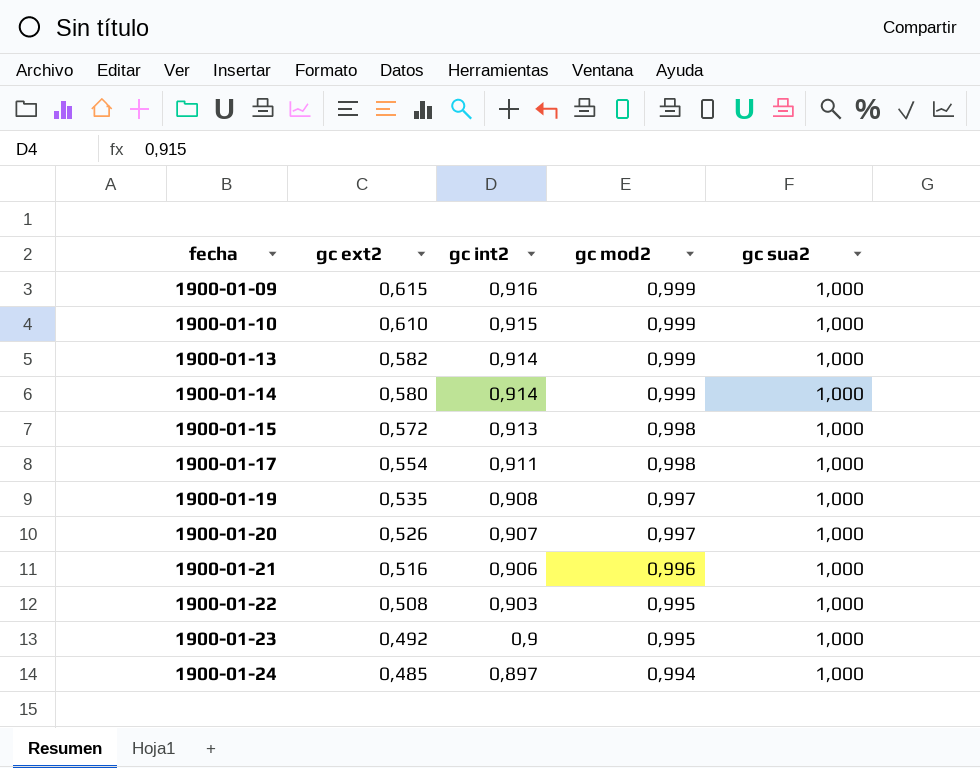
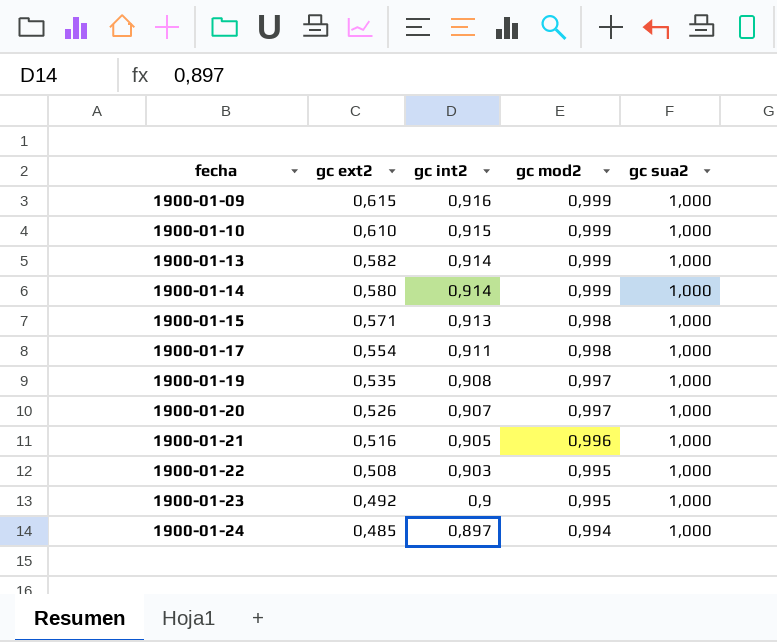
1900-01-15 | gc ext2: 0,572 -> 0,571
1900-01-21 | gc int2: 0,906 -> 0,905

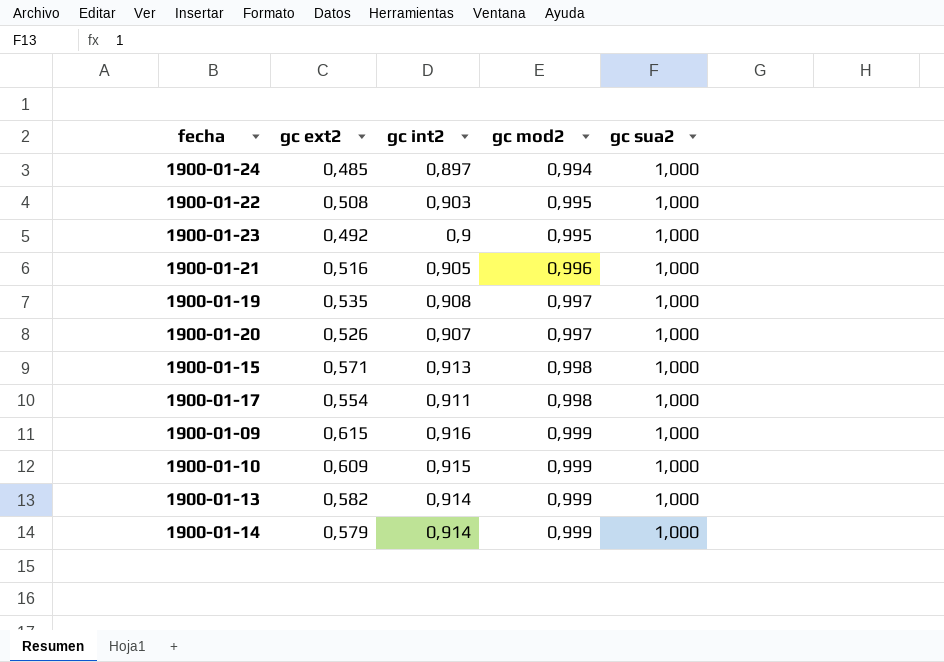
row order: fecha ascending -> gc mod2 ascending
1900-01-10 | gc ext2: 0,610 -> 0,609
1900-01-14 | gc ext2: 0,580 -> 0,579

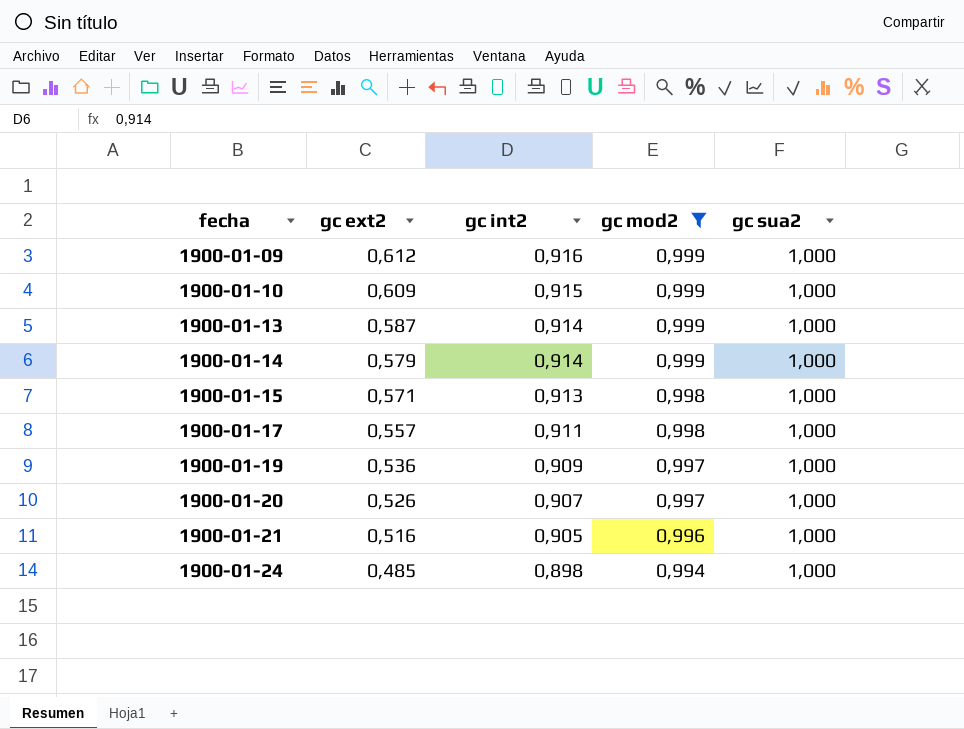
filter: none -> gc mod2 != 0,995
row order: gc mod2 ascending -> fecha ascending
1900-01-09 | gc ext2: 0,615 -> 0,612
1900-01-13 | gc ext2: 0,582 -> 0,587
1900-01-17 | gc ext2: 0,554 -> 0,557
1900-01-19 | gc ext2: 0,535 -> 0,536
1900-01-19 | gc int2: 0,908 -> 0,909
1900-01-24 | gc int2: 0,897 -> 0,898

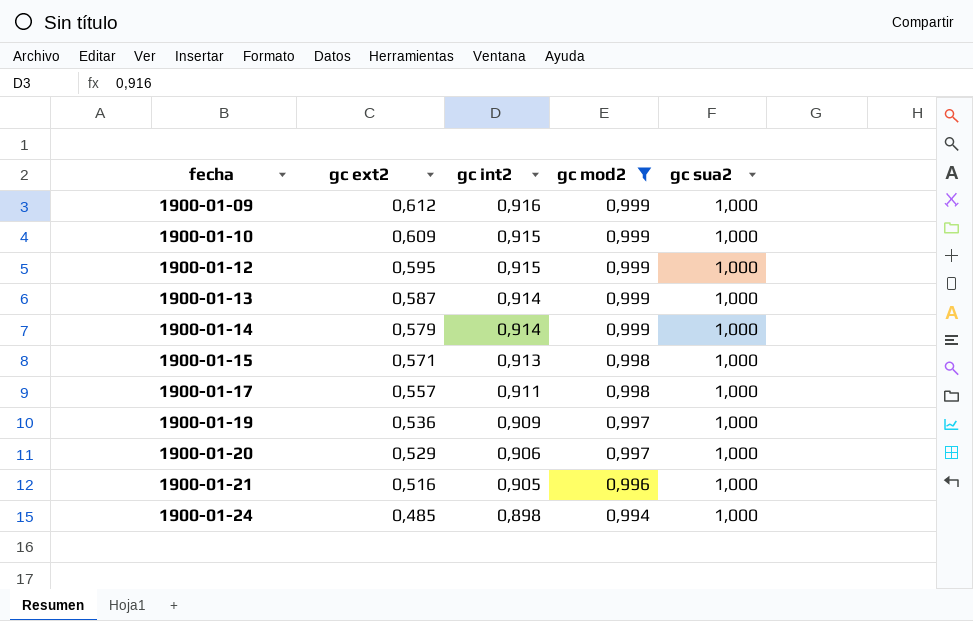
row 1900-01-12: none -> 0,595 | 0,915 | 0,999 | 1,000
1900-01-20 | gc ext2: 0,526 -> 0,529
1900-01-20 | gc int2: 0,907 -> 0,906

